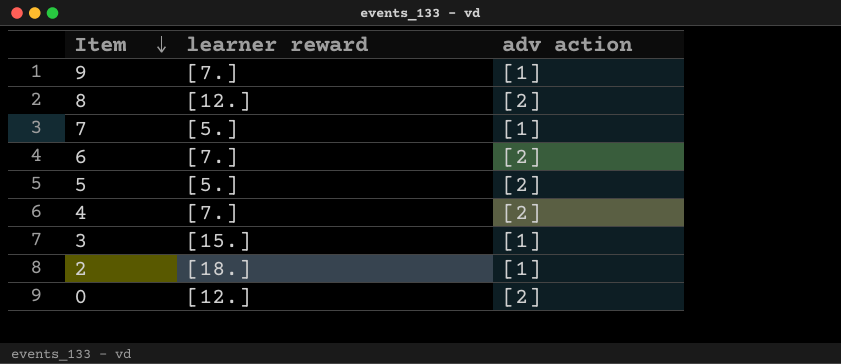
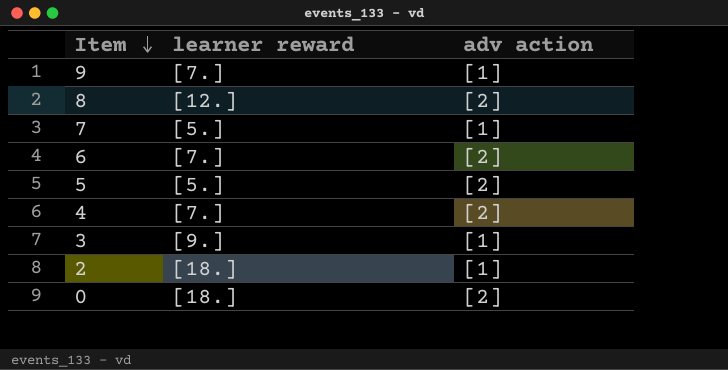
3 | learner reward: [15.] -> [9.]
0 | learner reward: [12.] -> [18.]

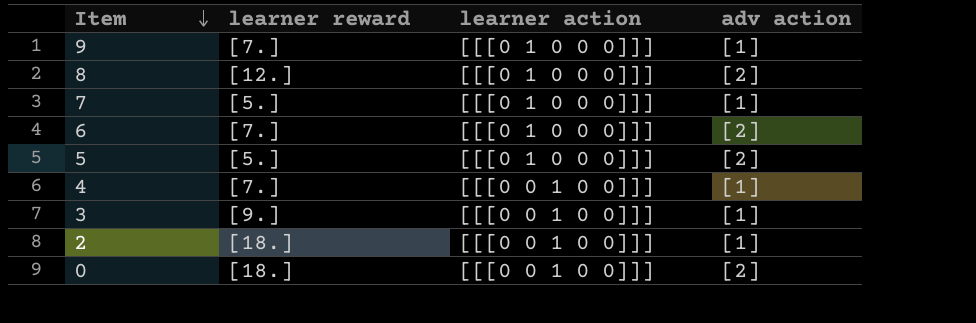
column learner action | position: none -> 3
4 | adv action: [2] -> [1]

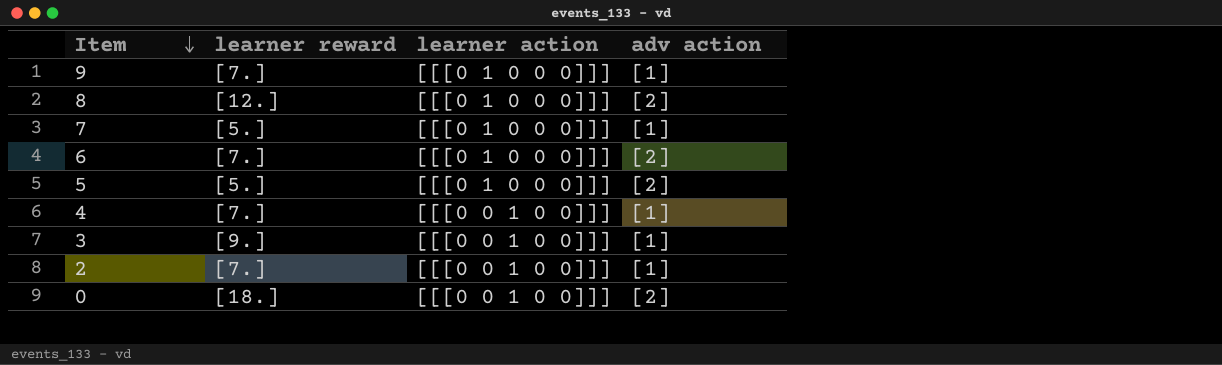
2 | learner reward: [18.] -> [7.]

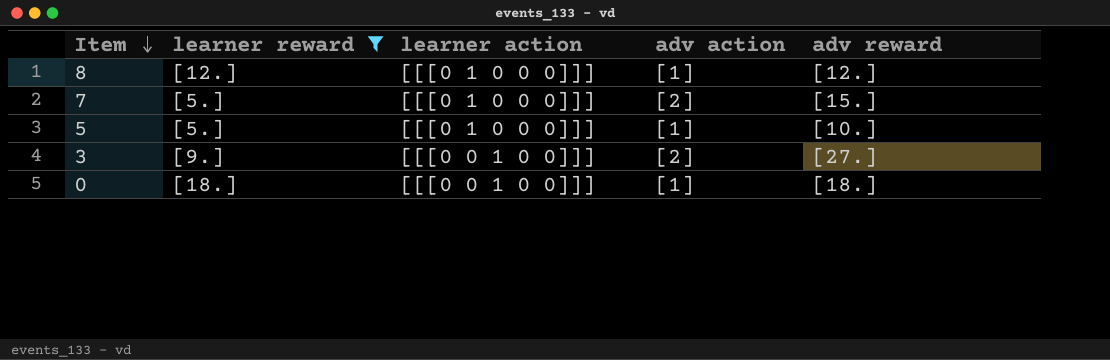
filter: none -> learner reward != [7.]
column adv reward | position: none -> 5
8 | adv action: [2] -> [1]
7 | adv action: [1] -> [2]
5 | adv action: [2] -> [1]
3 | adv action: [1] -> [2]
0 | adv action: [2] -> [1]

